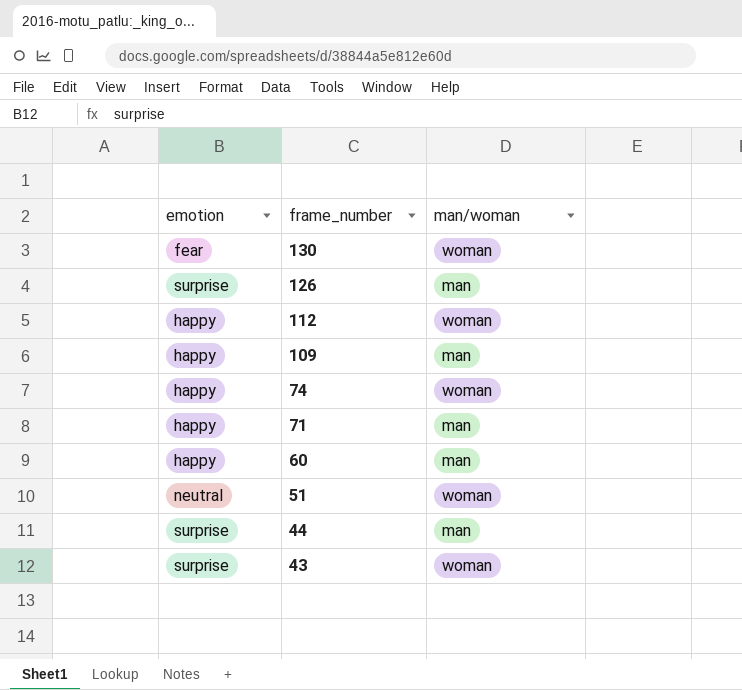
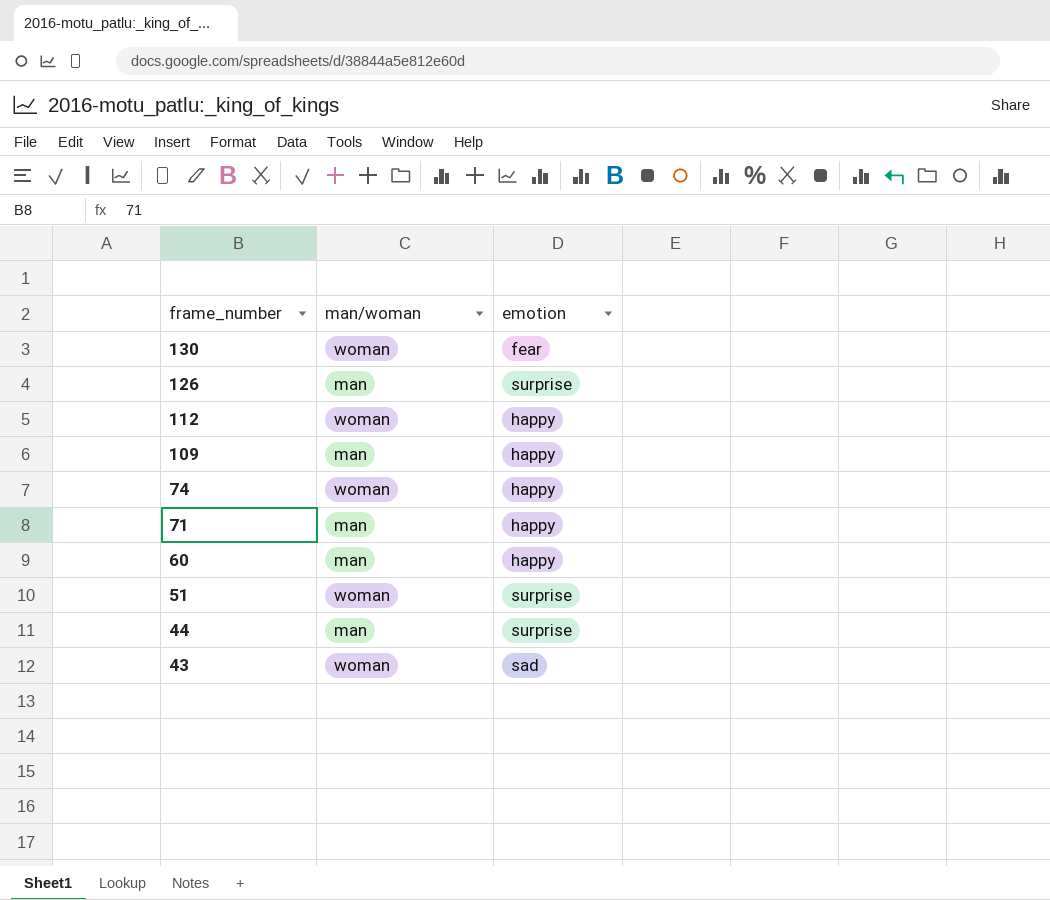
column emotion | position: 1 -> 3
51 | emotion: neutral -> surprise
43 | emotion: surprise -> sad

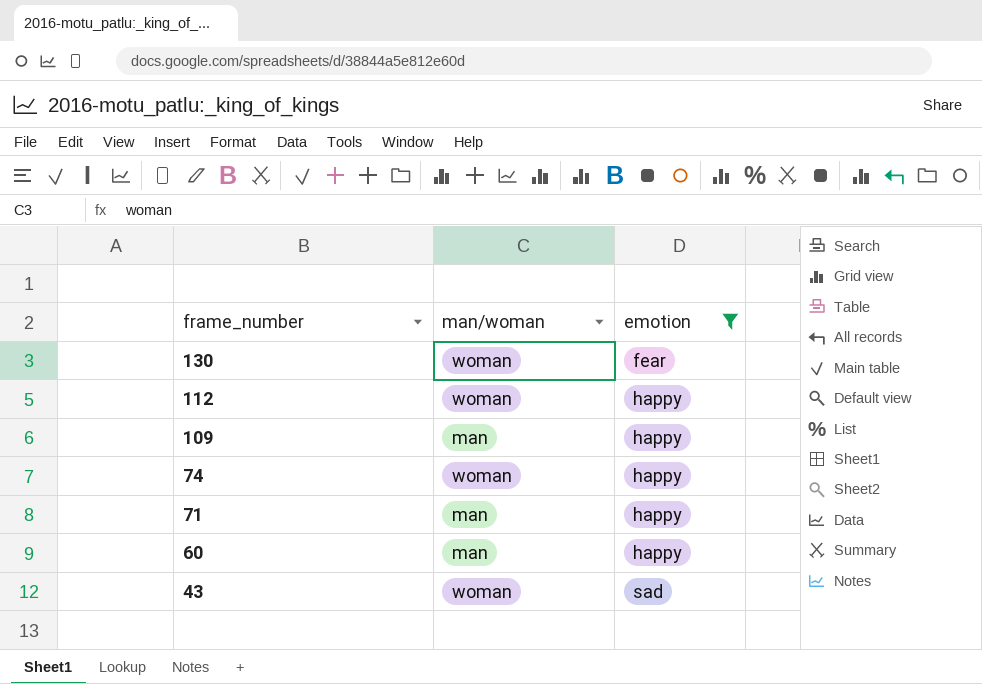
filter: none -> emotion != surprise

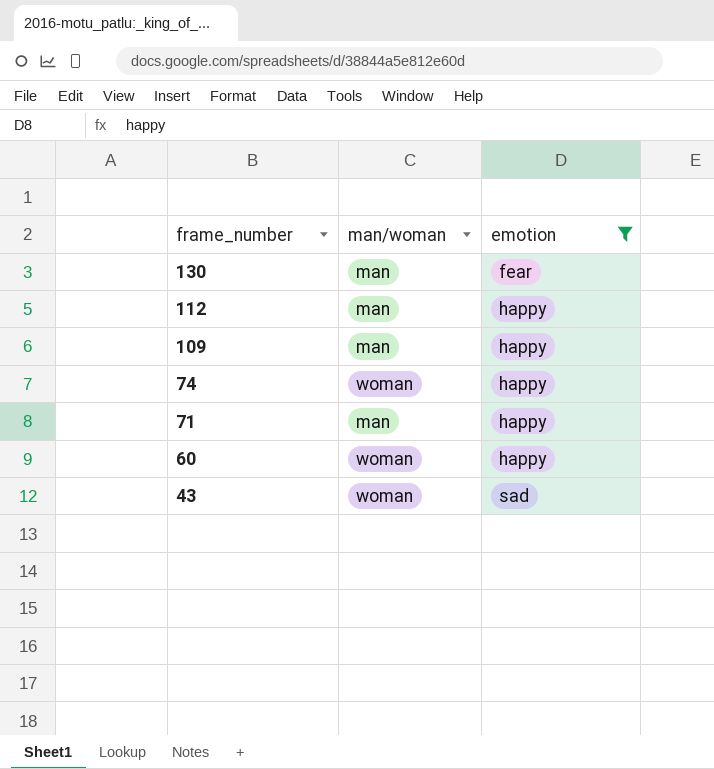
130 | man/woman: woman -> man
112 | man/woman: woman -> man
60 | man/woman: man -> woman

